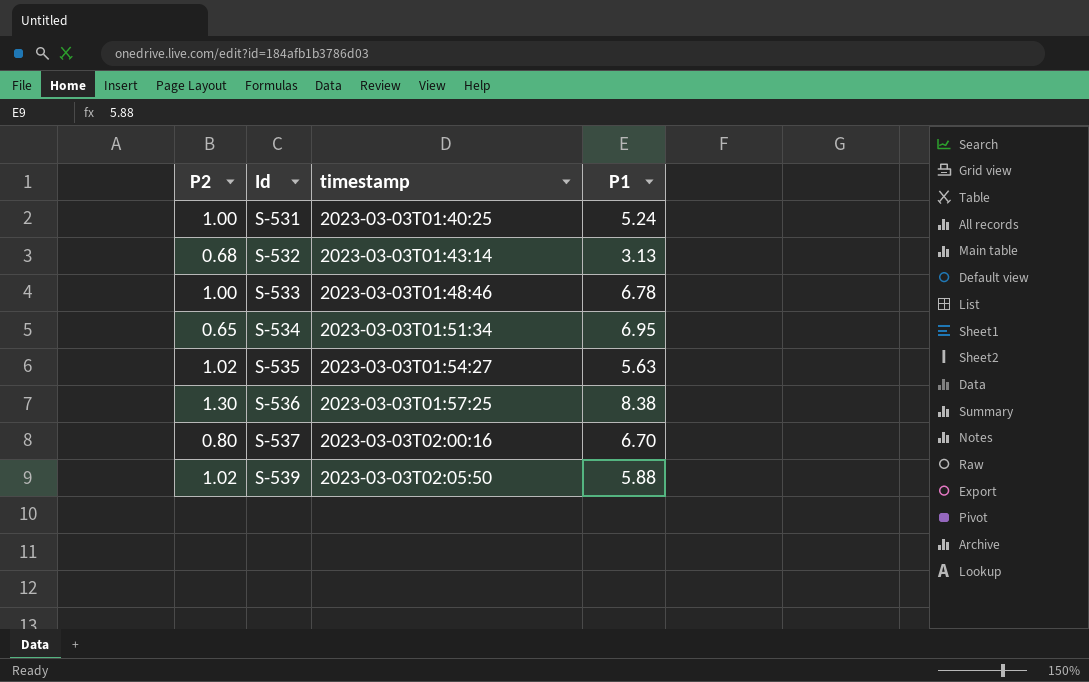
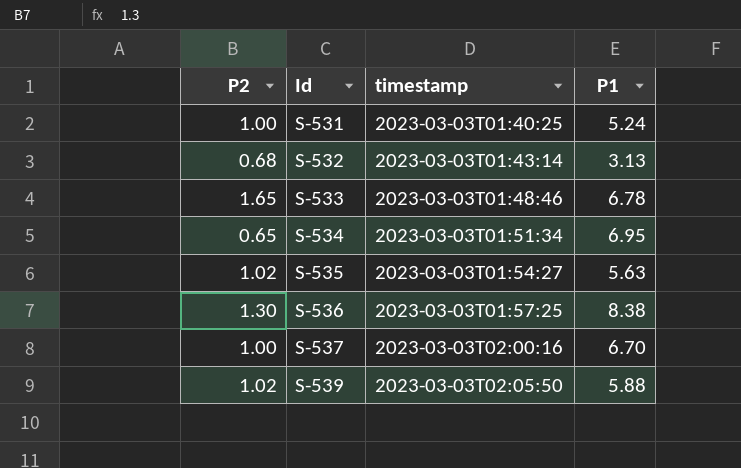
S-533 | P2: 1.00 -> 1.65
S-537 | P2: 0.80 -> 1.00

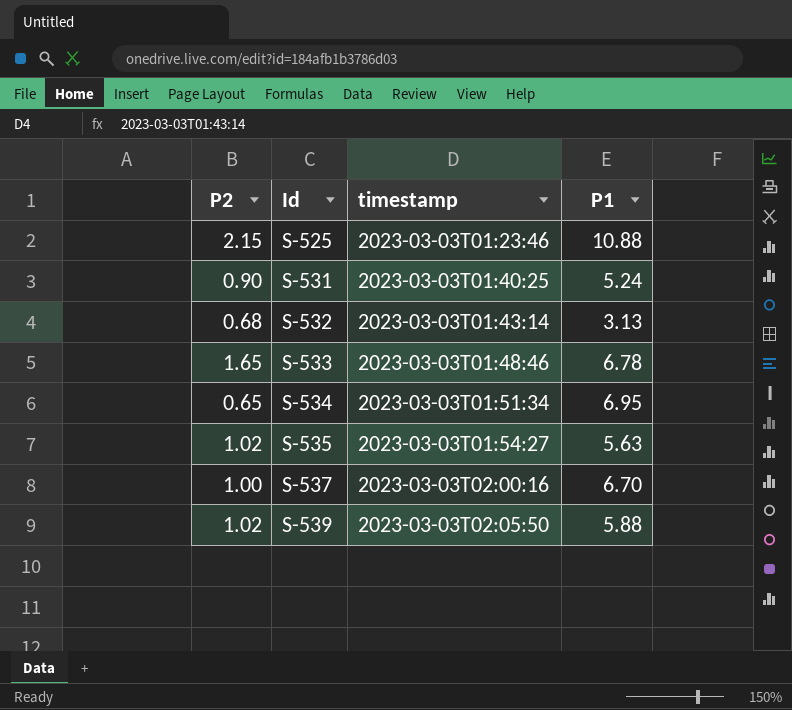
row S-536: 1.30 | 2023-03-03T01:57:25 | 8.38 -> none
row S-525: none -> 2.15 | 2023-03-03T01:23:46 | 10.88
S-531 | P2: 1.00 -> 0.90

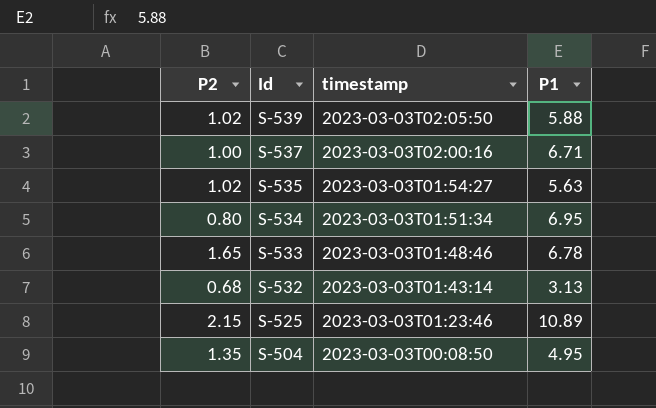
row order: Id ascending -> Id descending
row S-531: 0.90 | 2023-03-03T01:40:25 | 5.24 -> none
S-537 | P1: 6.70 -> 6.71
S-534 | P2: 0.65 -> 0.80
S-525 | P1: 10.88 -> 10.89
row S-504: none -> 1.35 | 2023-03-03T00:08:50 | 4.95

